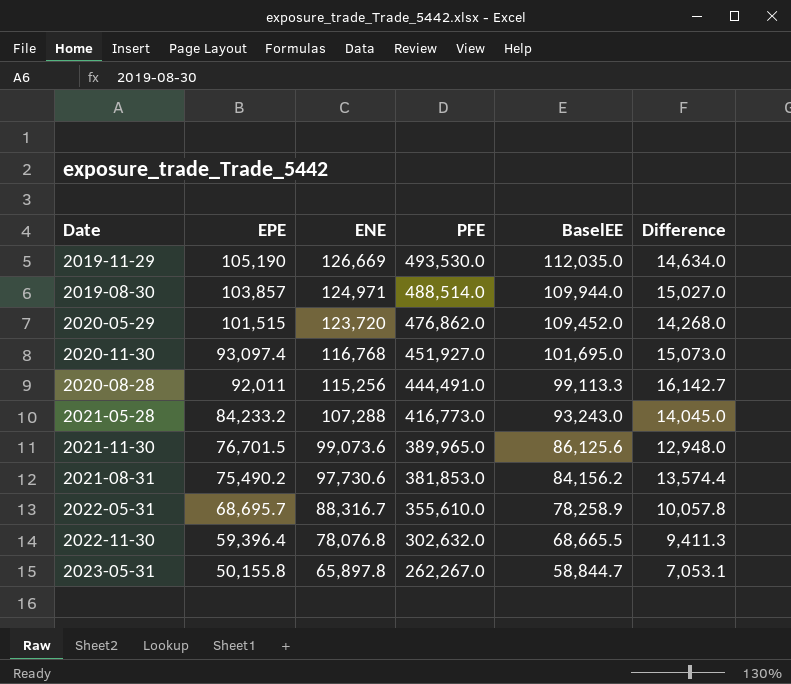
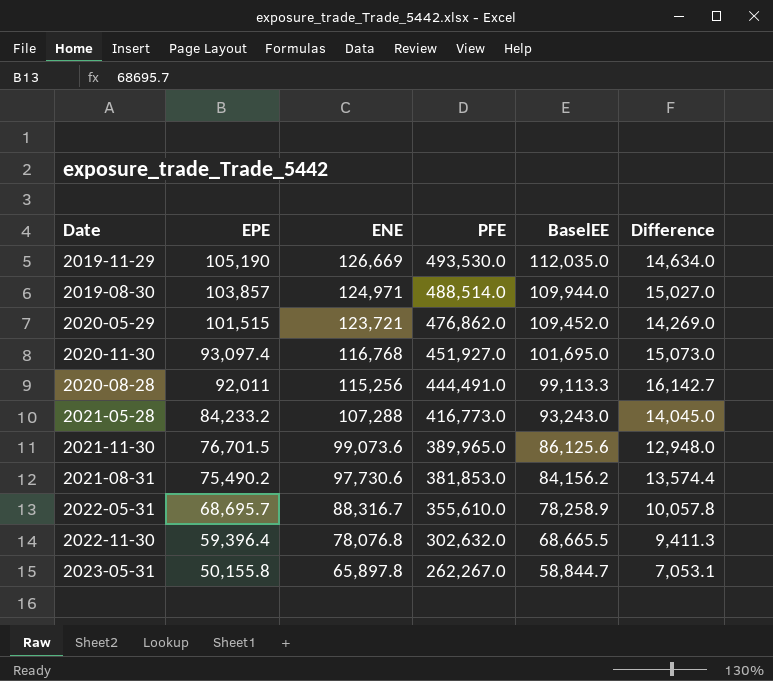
2020-05-29 | ENE: 123,720 -> 123,721
2020-05-29 | Difference: 14,268.0 -> 14,269.0

